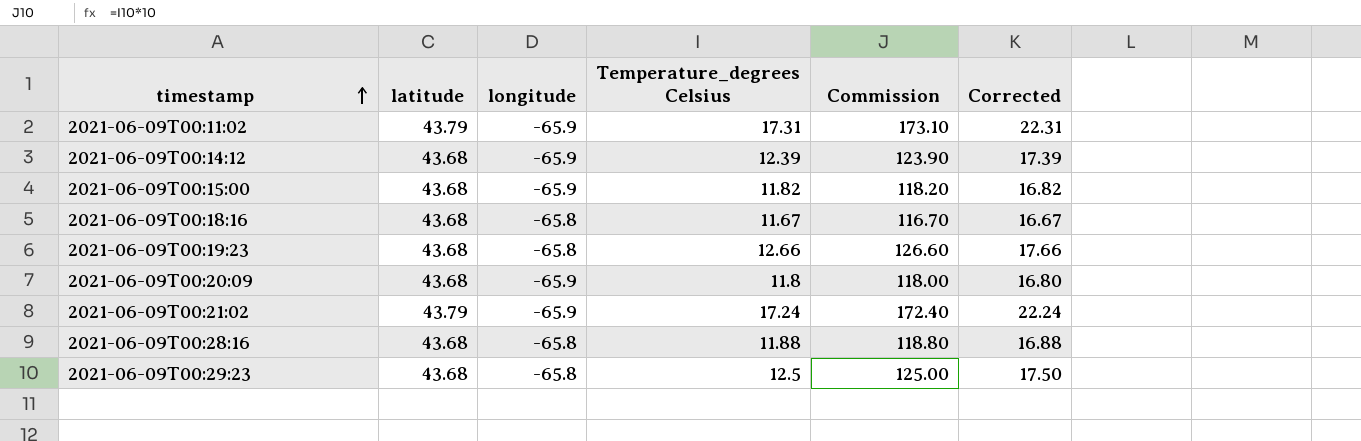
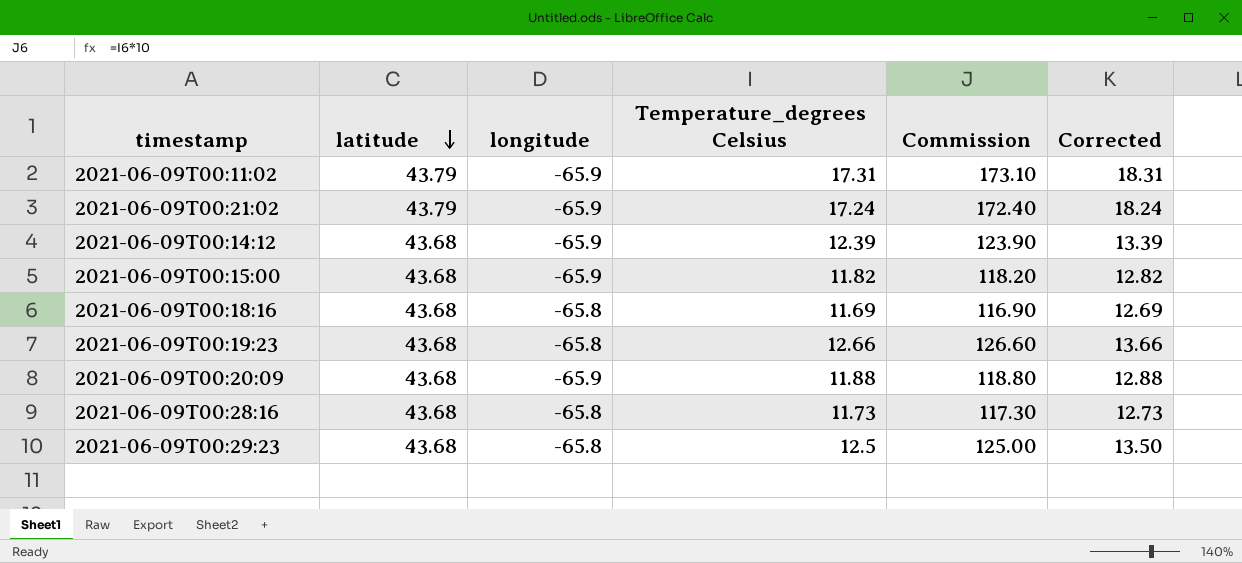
row order: timestamp ascending -> latitude descending
column Corrected | formula: [Temperature_degrees Celsius] + 5 -> [Temperature_degrees Celsius] + 1
2021-06-09T00:18:16 | Temperature_degrees Celsius: 11.67 -> 11.69
2021-06-09T00:18:16 | Commission: 116.70 -> 116.90
2021-06-09T00:20:09 | Temperature_degrees Celsius: 11.8 -> 11.88
2021-06-09T00:20:09 | Commission: 118.00 -> 118.80
2021-06-09T00:28:16 | Temperature_degrees Celsius: 11.88 -> 11.73
2021-06-09T00:28:16 | Commission: 118.80 -> 117.30

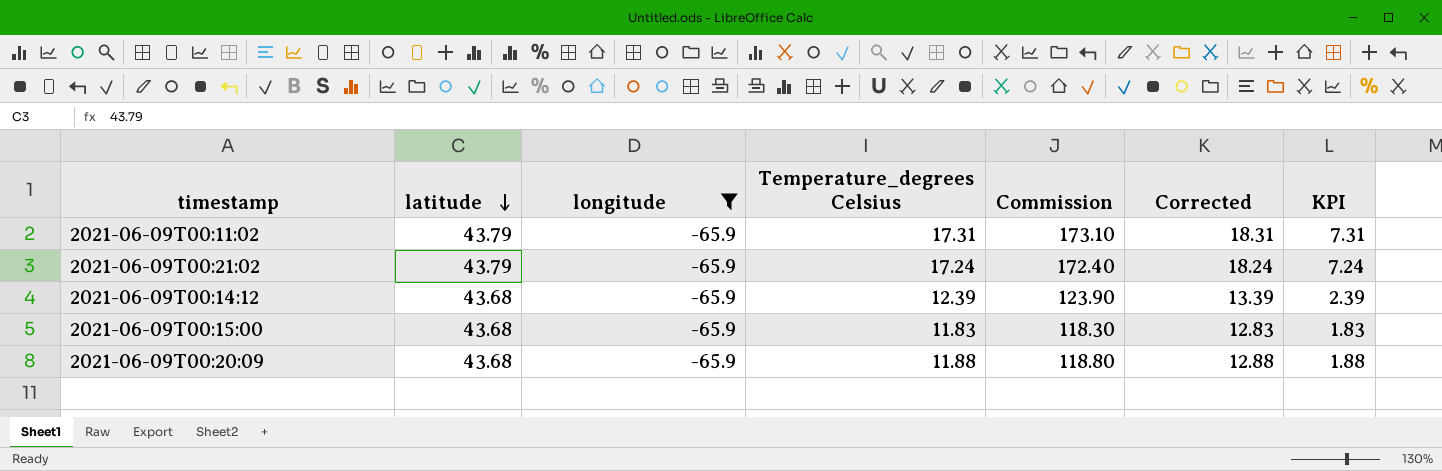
filter: none -> longitude = -65.9
column KPI | formula: none -> [Temperature_degrees Celsius] - 10
2021-06-09T00:15:00 | Temperature_degrees Celsius: 11.82 -> 11.83
2021-06-09T00:15:00 | Commission: 118.20 -> 118.30
2021-06-09T00:15:00 | Corrected: 12.82 -> 12.83

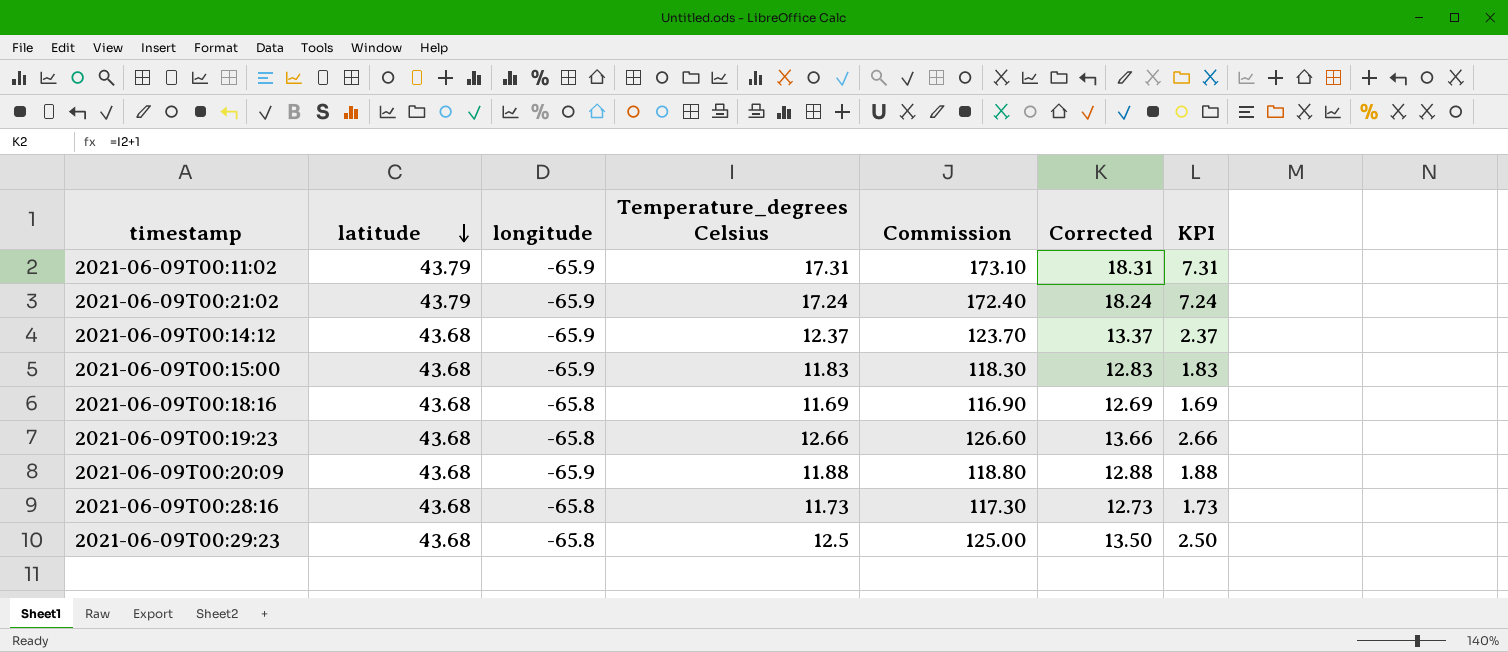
filter: longitude = -65.9 -> none
2021-06-09T00:14:12 | Temperature_degrees Celsius: 12.39 -> 12.37
2021-06-09T00:14:12 | Commission: 123.90 -> 123.70
2021-06-09T00:14:12 | Corrected: 13.39 -> 13.37
2021-06-09T00:14:12 | KPI: 2.39 -> 2.37

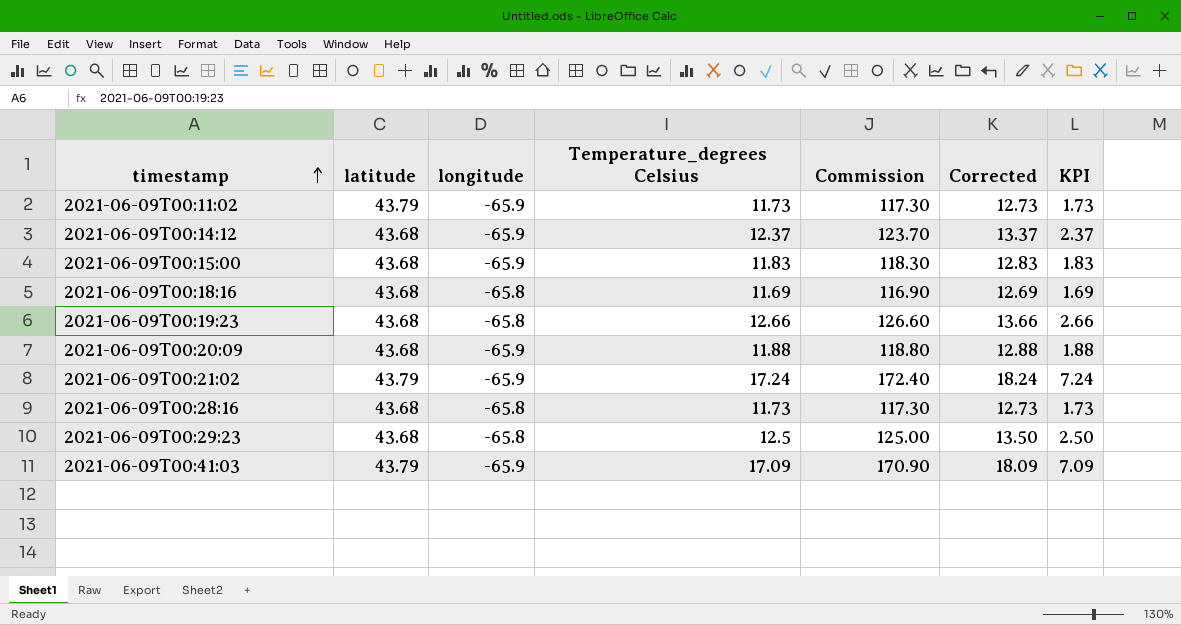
row order: latitude descending -> timestamp ascending
2021-06-09T00:11:02 | Temperature_degrees Celsius: 17.31 -> 11.73
2021-06-09T00:11:02 | Commission: 173.10 -> 117.30
2021-06-09T00:11:02 | Corrected: 18.31 -> 12.73
2021-06-09T00:11:02 | KPI: 7.31 -> 1.73
row 2021-06-09T00:41:03: none -> 43.79 | -65.9 | 17.09 | 170.90 | 18.09 | 7.09

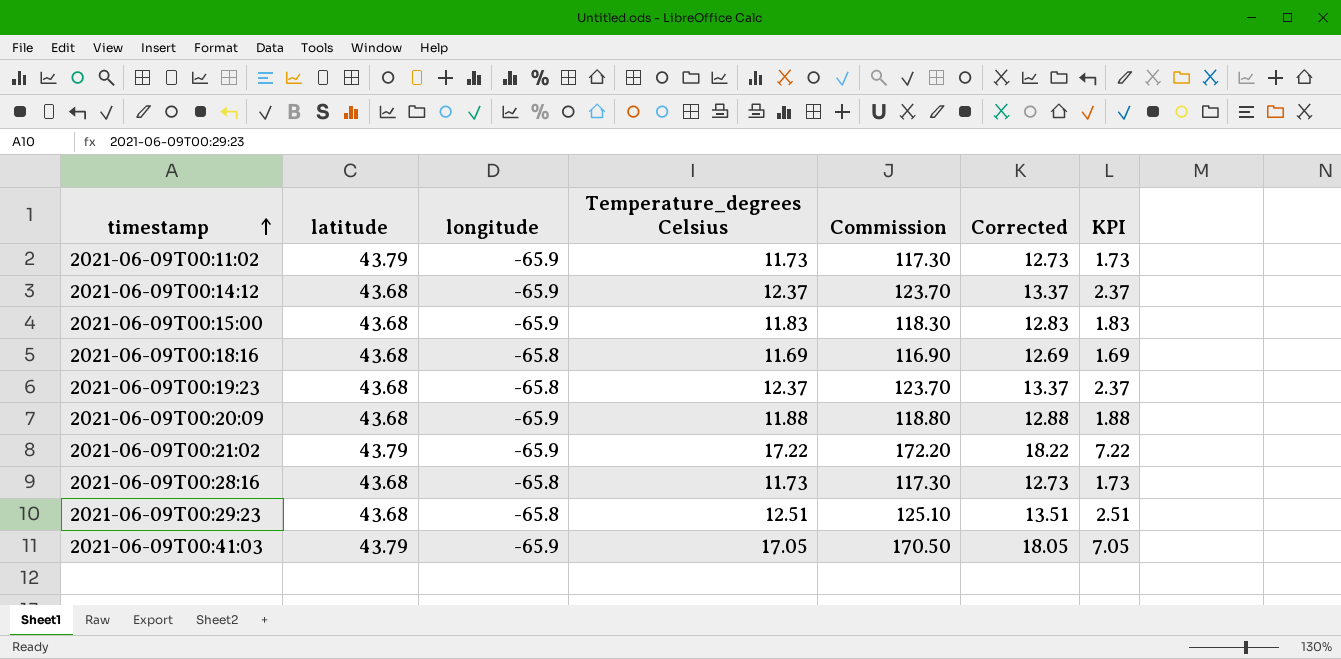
2021-06-09T00:19:23 | Temperature_degrees Celsius: 12.66 -> 12.37
2021-06-09T00:19:23 | Commission: 126.60 -> 123.70
2021-06-09T00:19:23 | Corrected: 13.66 -> 13.37
2021-06-09T00:19:23 | KPI: 2.66 -> 2.37
2021-06-09T00:21:02 | Temperature_degrees Celsius: 17.24 -> 17.22
2021-06-09T00:21:02 | Commission: 172.40 -> 172.20
2021-06-09T00:21:02 | Corrected: 18.24 -> 18.22
2021-06-09T00:21:02 | KPI: 7.24 -> 7.22
2021-06-09T00:29:23 | Temperature_degrees Celsius: 12.5 -> 12.51
2021-06-09T00:29:23 | Commission: 125.00 -> 125.10
2021-06-09T00:29:23 | Corrected: 13.50 -> 13.51
2021-06-09T00:29:23 | KPI: 2.50 -> 2.51
2021-06-09T00:41:03 | Temperature_degrees Celsius: 17.09 -> 17.05
2021-06-09T00:41:03 | Commission: 170.90 -> 170.50
2021-06-09T00:41:03 | Corrected: 18.09 -> 18.05
2021-06-09T00:41:03 | KPI: 7.09 -> 7.05

